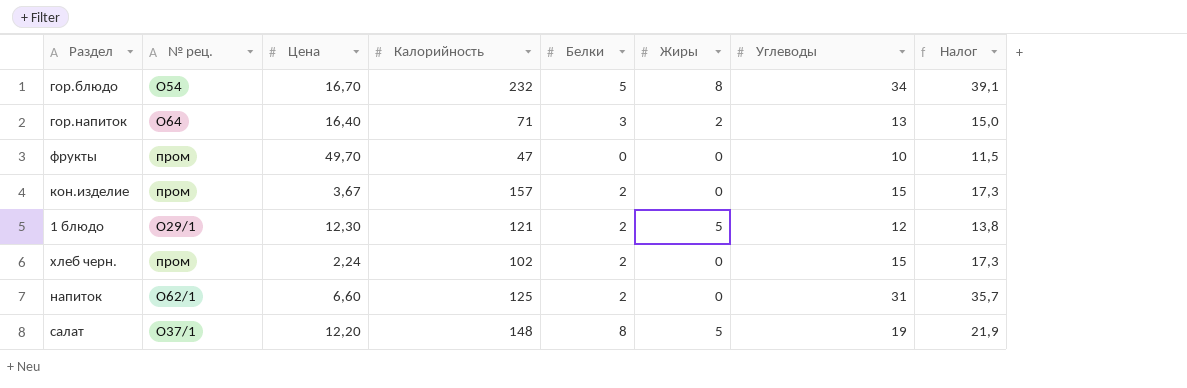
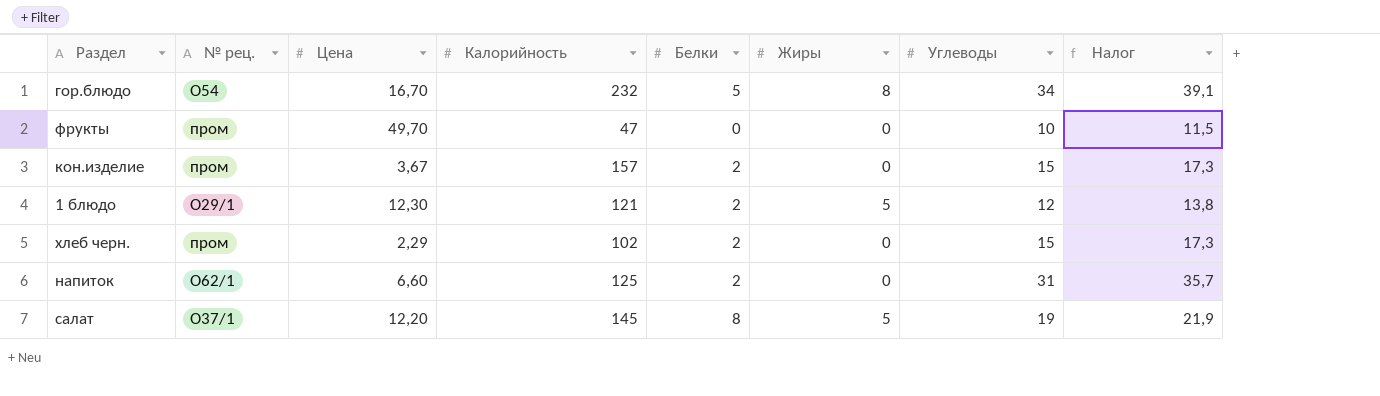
row гор.напиток: О64 | 16,40 | 71 | 3 | 2 | 13 | 15,0 -> none
хлеб черн. | Цена: 2,24 -> 2,29
салат | Калорийность: 148 -> 145

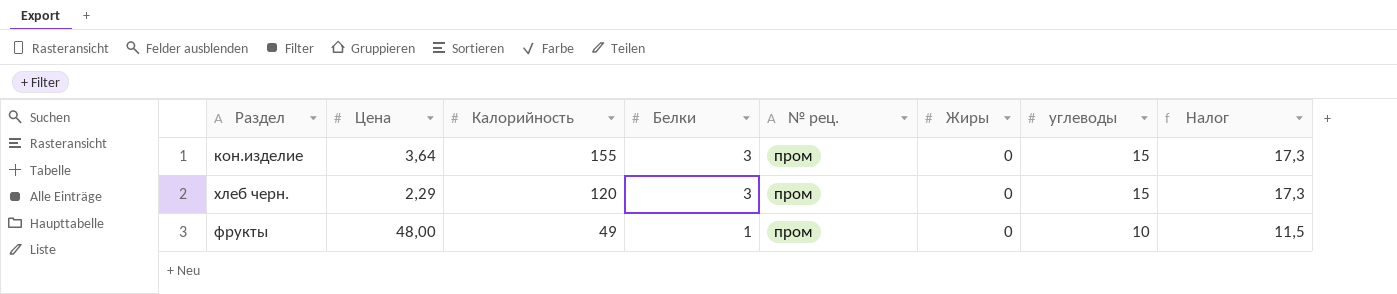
row order: none -> Калорийность descending
column № рец. | position: 2 -> 5
column name: Углеводы -> углеводы
row гор.блюдо: О54 | 16,70 | 232 | 5 | 8 | 34 | 39,1 -> none
row 1 блюдо: О29/1 | 12,30 | 121 | 2 | 5 | 12 | 13,8 -> none
row напиток: О62/1 | 6,60 | 125 | 2 | 0 | 31 | 35,7 -> none
row салат: О37/1 | 12,20 | 145 | 8 | 5 | 19 | 21,9 -> none
кон.изделие | Цена: 3,67 -> 3,64
кон.изделие | Калорийность: 157 -> 155
кон.изделие | Белки: 2 -> 3
хлеб черн. | Калорийность: 102 -> 120
хлеб черн. | Белки: 2 -> 3
фрукты | Цена: 49,70 -> 48,00
фрукты | Калорийность: 47 -> 49
фрукты | Белки: 0 -> 1

